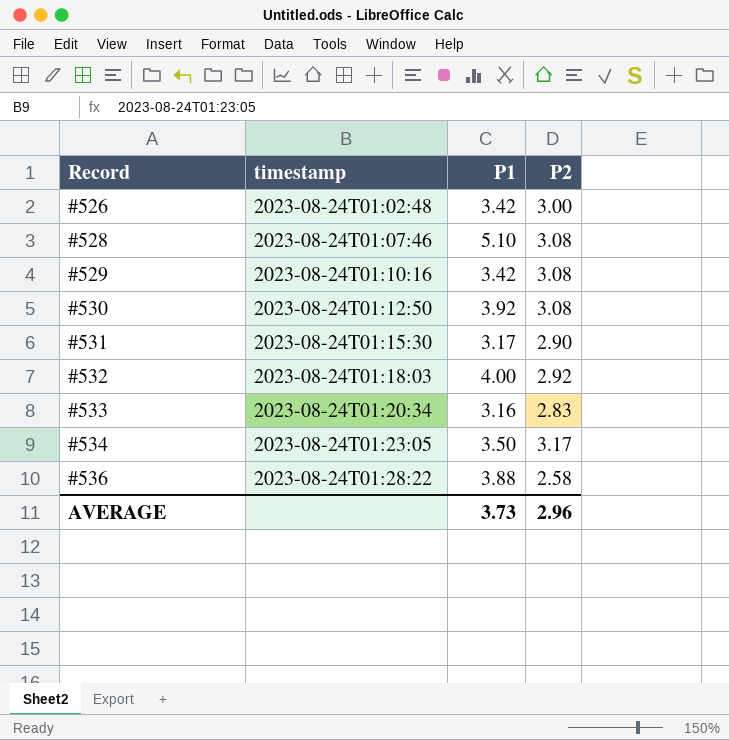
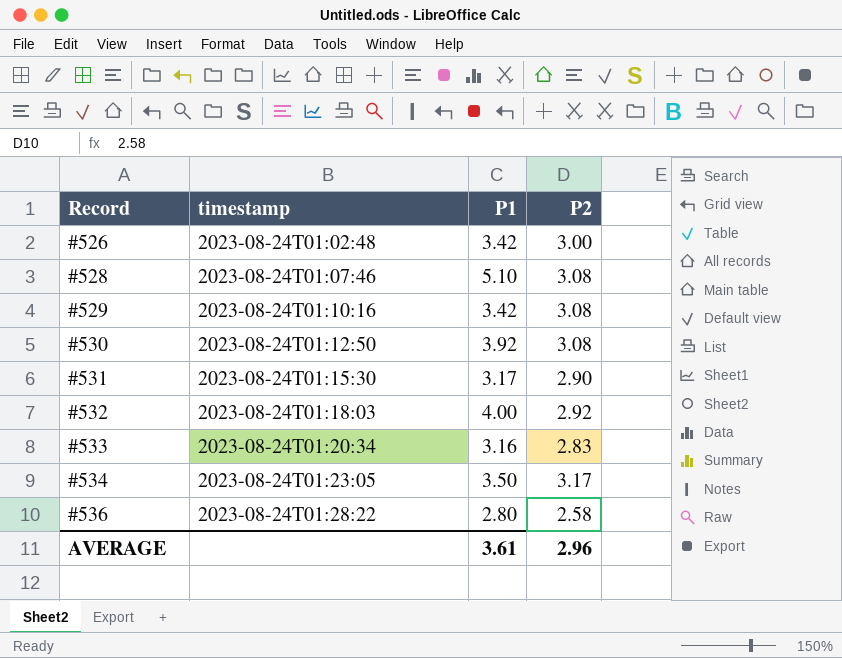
#536 | P1: 3.88 -> 2.80
AVERAGE | P1: 3.73 -> 3.61

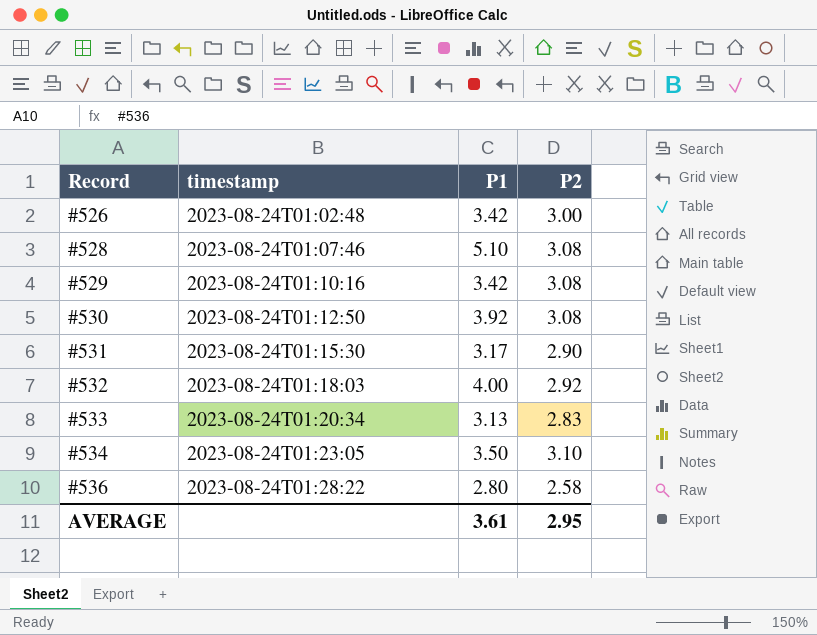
#533 | P1: 3.16 -> 3.13
#534 | P2: 3.17 -> 3.10
AVERAGE | P2: 2.96 -> 2.95

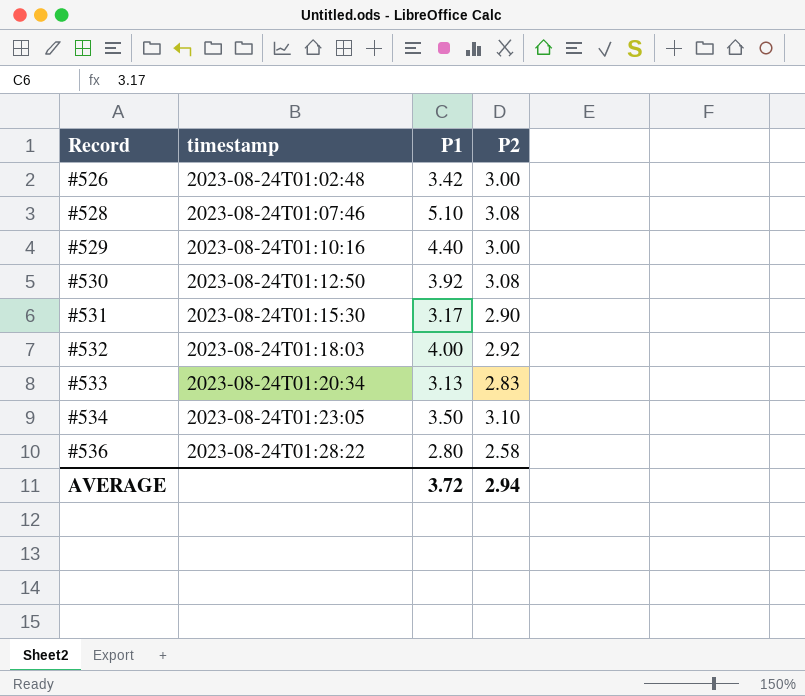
#529 | P1: 3.42 -> 4.40
#529 | P2: 3.08 -> 3.00
AVERAGE | P1: 3.61 -> 3.72
AVERAGE | P2: 2.95 -> 2.94

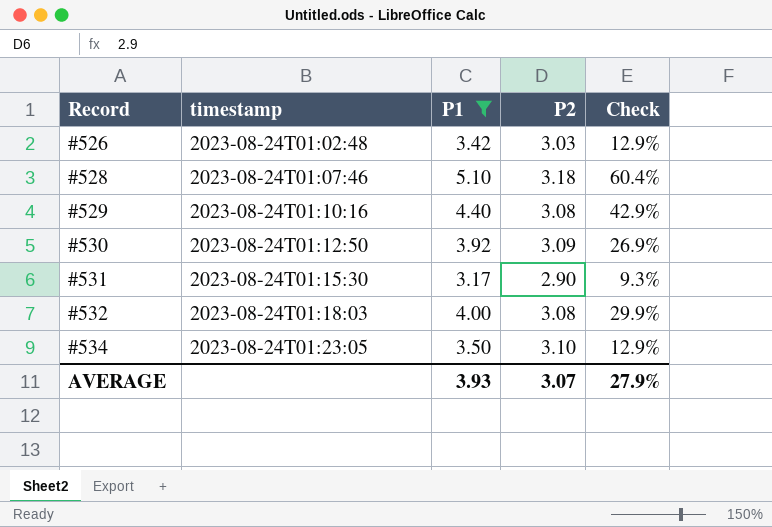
filter: none -> P1 >= 3.17
column Check | formula: none -> ([P1] - [P2]) / [P2]
#526 | P2: 3.00 -> 3.03
#528 | P2: 3.08 -> 3.18
#529 | P2: 3.00 -> 3.08
#530 | P2: 3.08 -> 3.09
#532 | P2: 2.92 -> 3.08
AVERAGE | P1: 3.72 -> 3.93
AVERAGE | P2: 2.94 -> 3.07

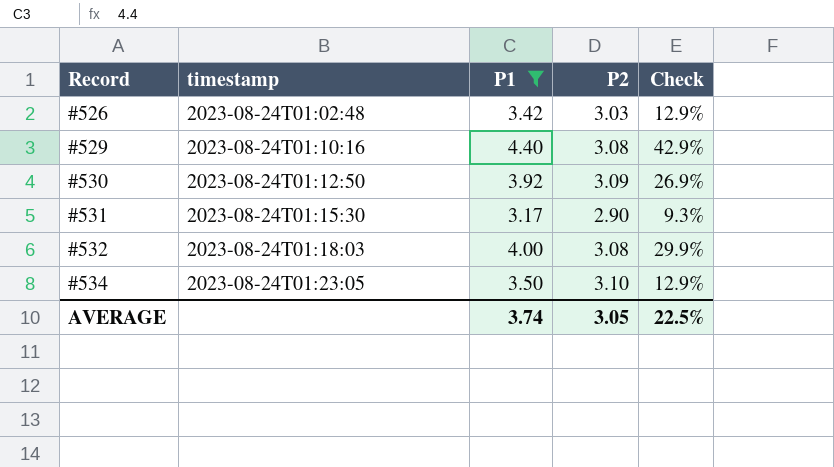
row #528: 2023-08-24T01:07:46 | 5.10 | 3.18 | 60.4% -> none
AVERAGE | P1: 3.93 -> 3.74
AVERAGE | P2: 3.07 -> 3.05
AVERAGE | Check: 27.9% -> 22.5%

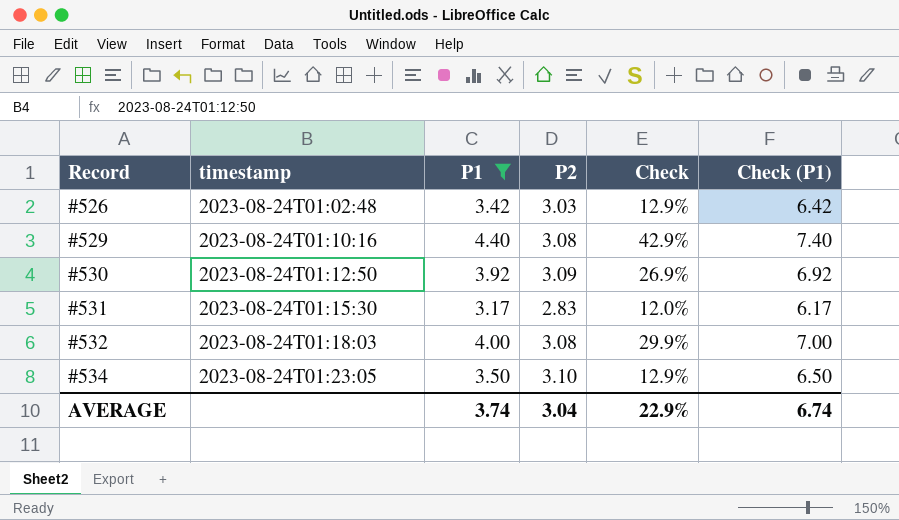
column Check (P1) | formula: none -> [P1] + 3
#531 | P2: 2.90 -> 2.83
#531 | Check: 9.3% -> 12.0%
AVERAGE | P2: 3.05 -> 3.04
AVERAGE | Check: 22.5% -> 22.9%

